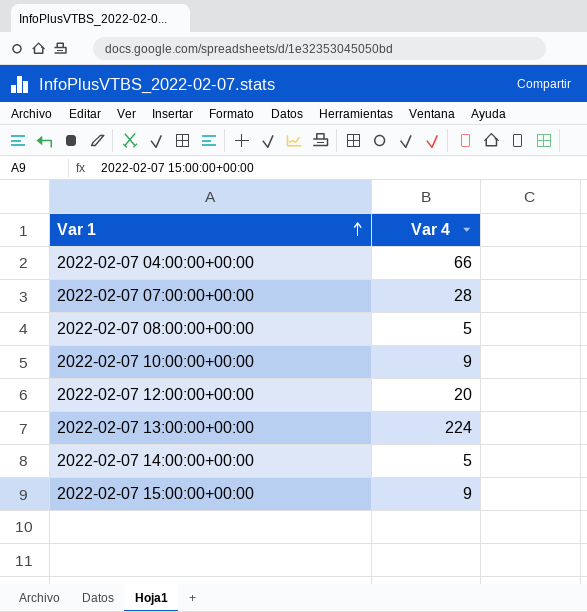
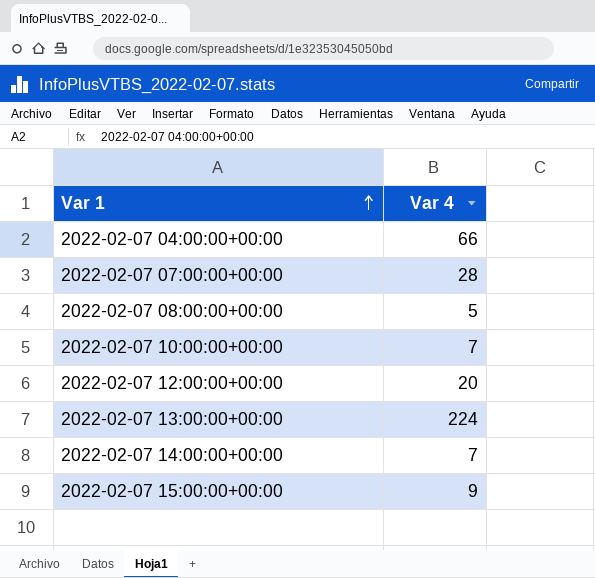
2022-02-07 10:00:00+00:00 | Var 4: 9 -> 7
2022-02-07 14:00:00+00:00 | Var 4: 5 -> 7

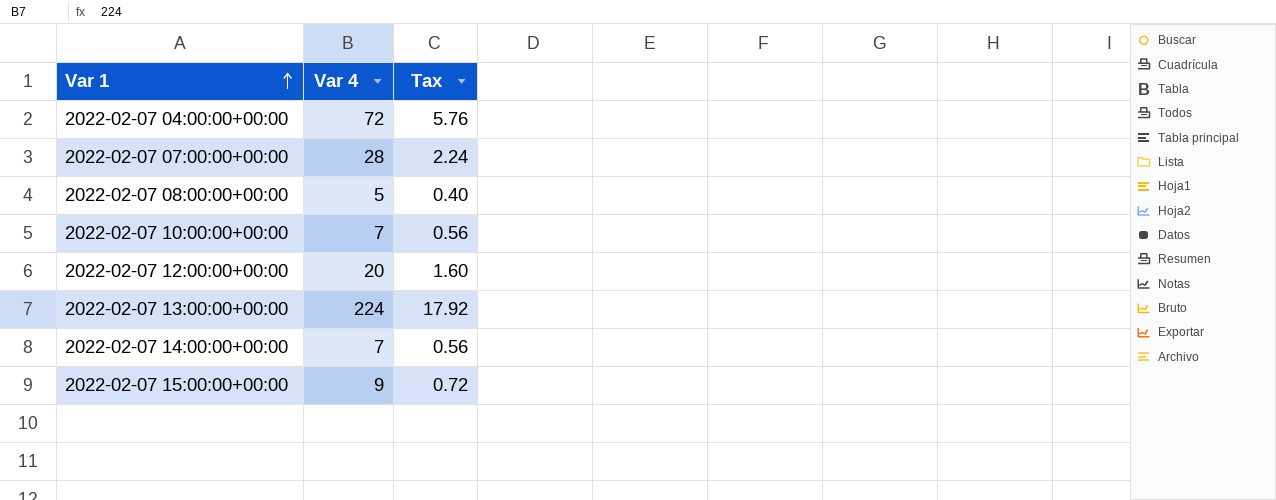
column Tax | formula: none -> [Var 4] * 0.08
2022-02-07 04:00:00+00:00 | Var 4: 66 -> 72

